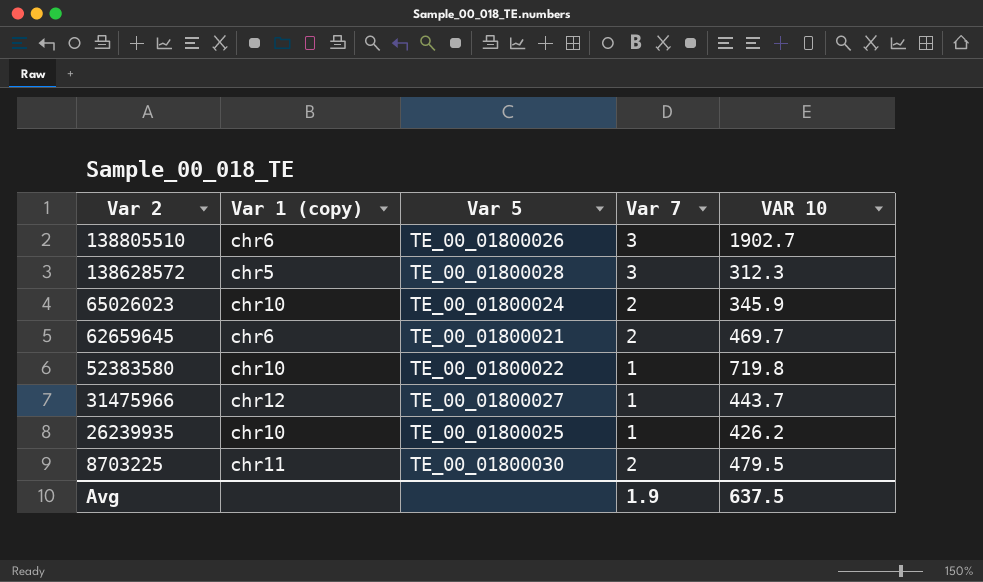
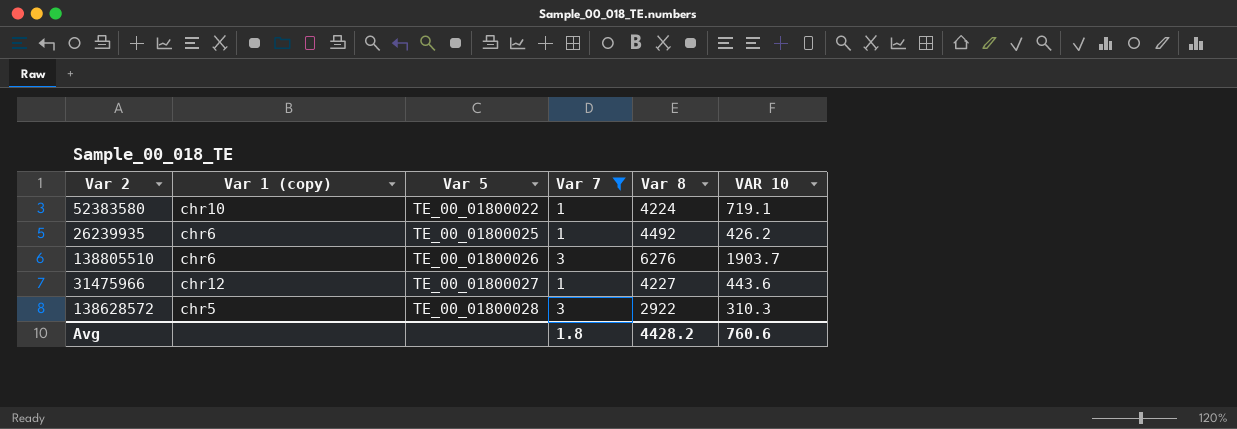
filter: none -> Var 7 != 2
row order: Var 2 descending -> Var 5 ascending
column Var 8 | position: none -> 5
52383580 | VAR 10: 719.8 -> 719.1
26239935 | Var 1 (copy): chr10 -> chr6
138805510 | VAR 10: 1902.7 -> 1903.7
31475966 | VAR 10: 443.7 -> 443.6
138628572 | VAR 10: 312.3 -> 310.3
Avg | Var 7: 1.9 -> 1.8
Avg | VAR 10: 637.5 -> 760.6

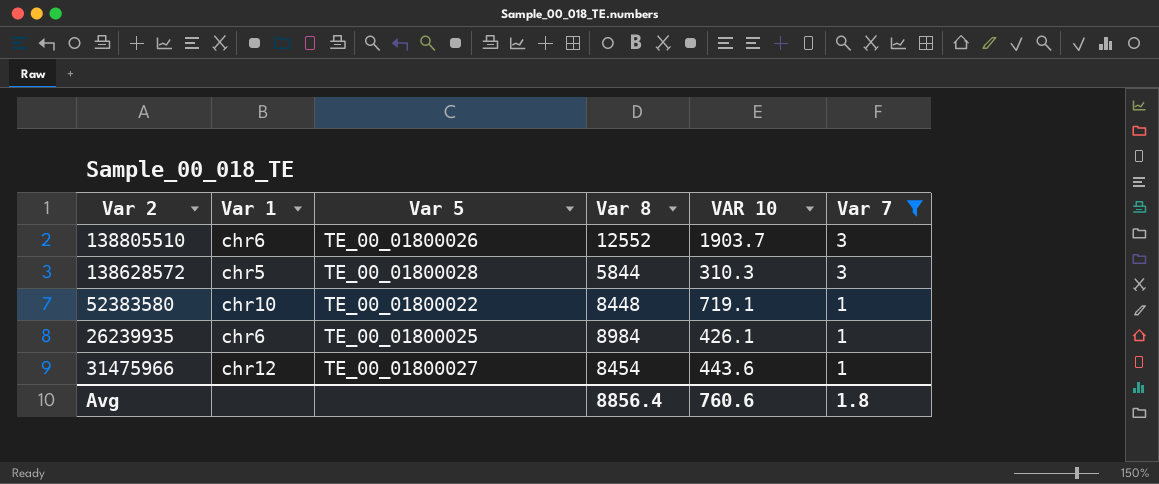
row order: Var 5 ascending -> Var 7 descending
column name: Var 1 (copy) -> Var 1
column Var 7 | position: 4 -> 6
138805510 | Var 8: 6276 -> 12552
138628572 | Var 8: 2922 -> 5844
52383580 | Var 8: 4224 -> 8448
26239935 | Var 8: 4492 -> 8984
26239935 | VAR 10: 426.2 -> 426.1
31475966 | Var 8: 4227 -> 8454
Avg | Var 8: 4428.2 -> 8856.4

